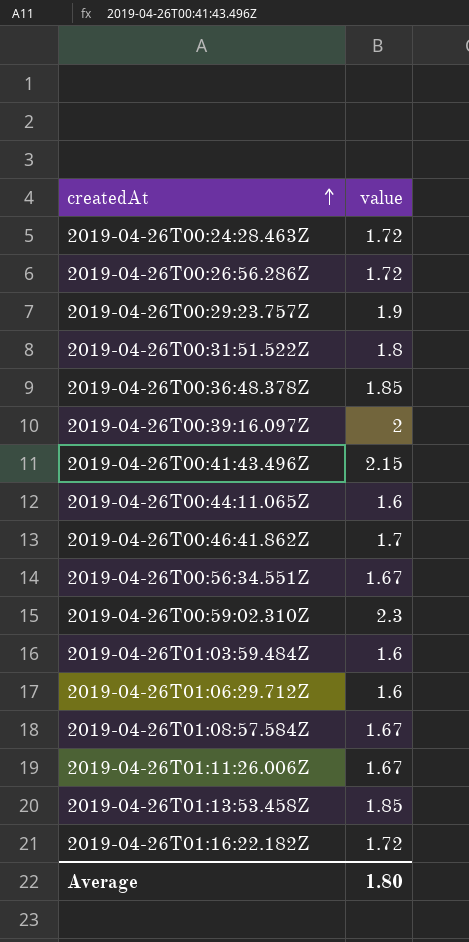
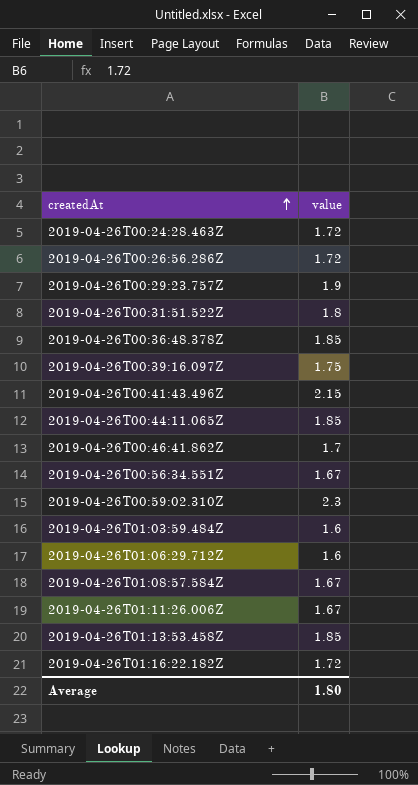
2019-04-26T00:39:16.097Z | value: 2 -> 1.75
2019-04-26T00:44:11.065Z | value: 1.6 -> 1.85

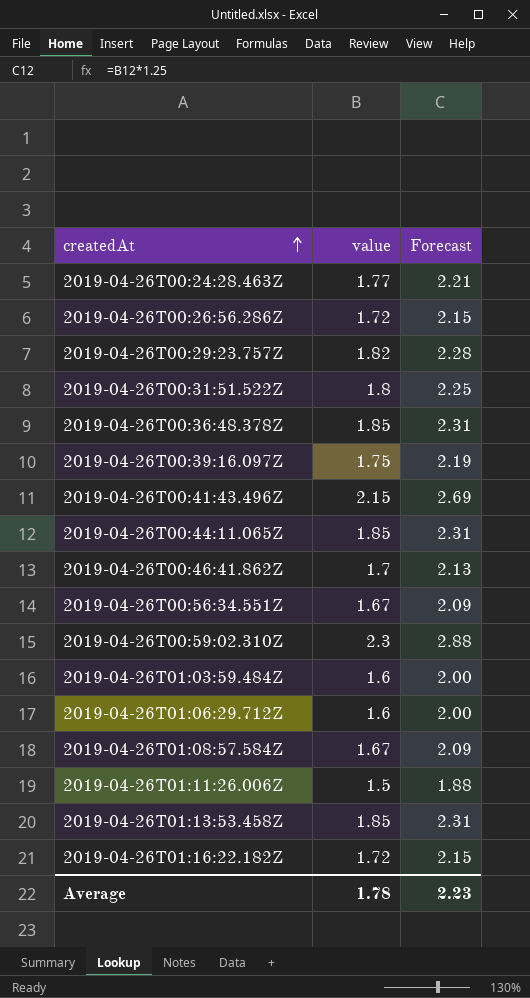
column Forecast | formula: none -> [value] * 1.25
2019-04-26T00:24:28.463Z | value: 1.72 -> 1.77
2019-04-26T00:29:23.757Z | value: 1.9 -> 1.82
2019-04-26T01:11:26.006Z | value: 1.67 -> 1.5
Average | value: 1.80 -> 1.78

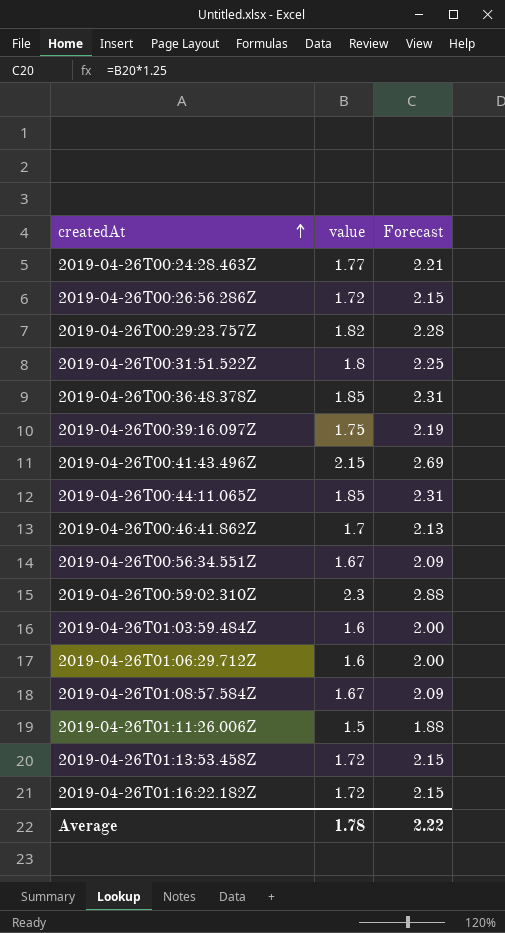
2019-04-26T01:13:53.458Z | value: 1.85 -> 1.72
2019-04-26T01:13:53.458Z | Forecast: 2.31 -> 2.15
Average | Forecast: 2.23 -> 2.22

